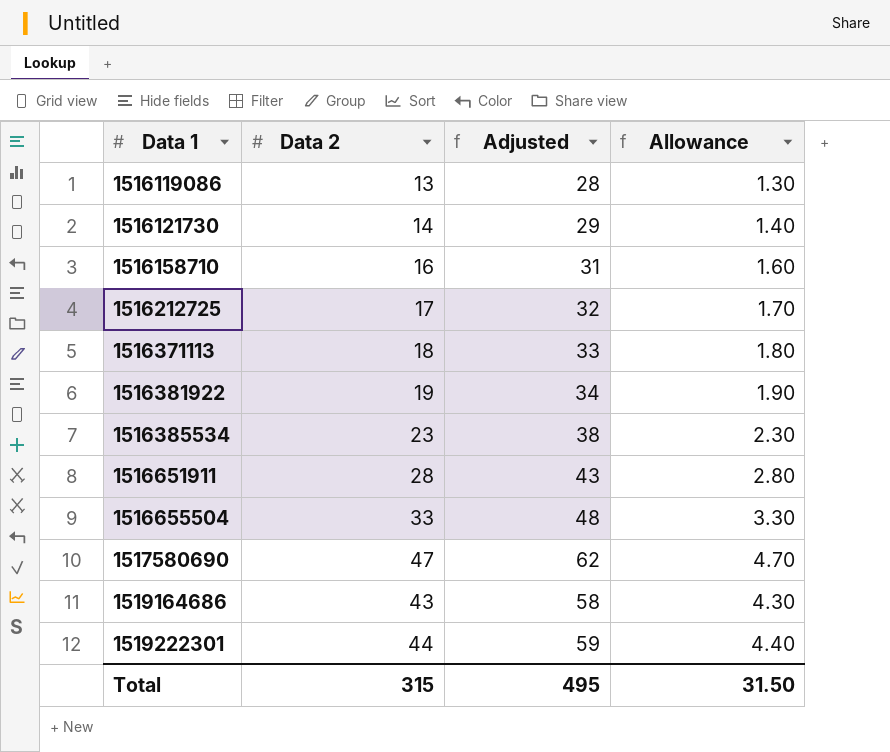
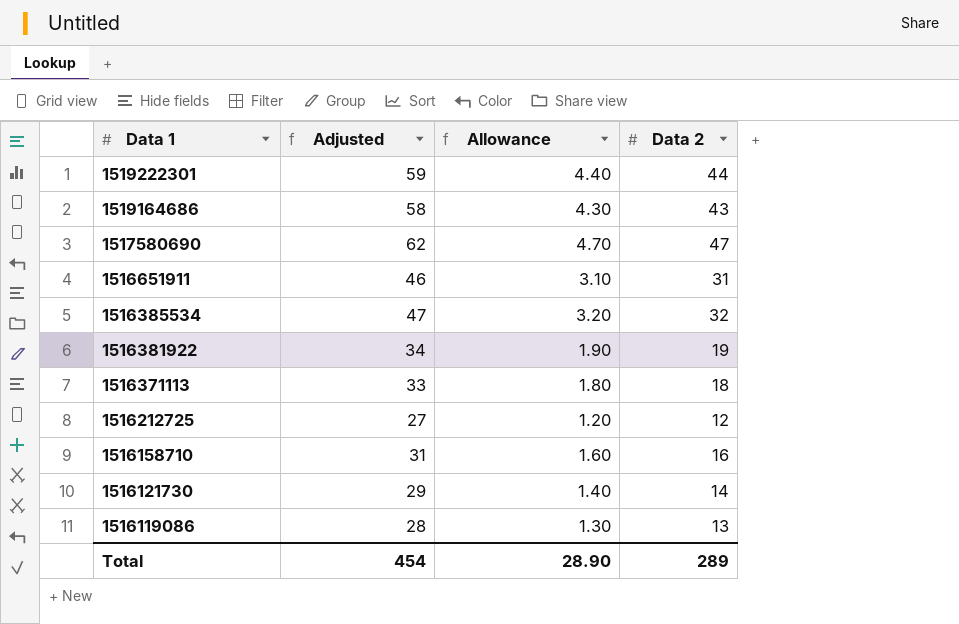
row order: Data 1 ascending -> Data 1 descending
column Data 2 | position: 2 -> 4
row 1516655504: 33 | 48 | 3.30 -> none
1516651911 | Adjusted: 43 -> 46
1516651911 | Allowance: 2.80 -> 3.10
1516651911 | Data 2: 28 -> 31
1516385534 | Adjusted: 38 -> 47
1516385534 | Allowance: 2.30 -> 3.20
1516385534 | Data 2: 23 -> 32
1516212725 | Adjusted: 32 -> 27
1516212725 | Allowance: 1.70 -> 1.20
1516212725 | Data 2: 17 -> 12
Total | Adjusted: 495 -> 454
Total | Allowance: 31.50 -> 28.90
Total | Data 2: 315 -> 289

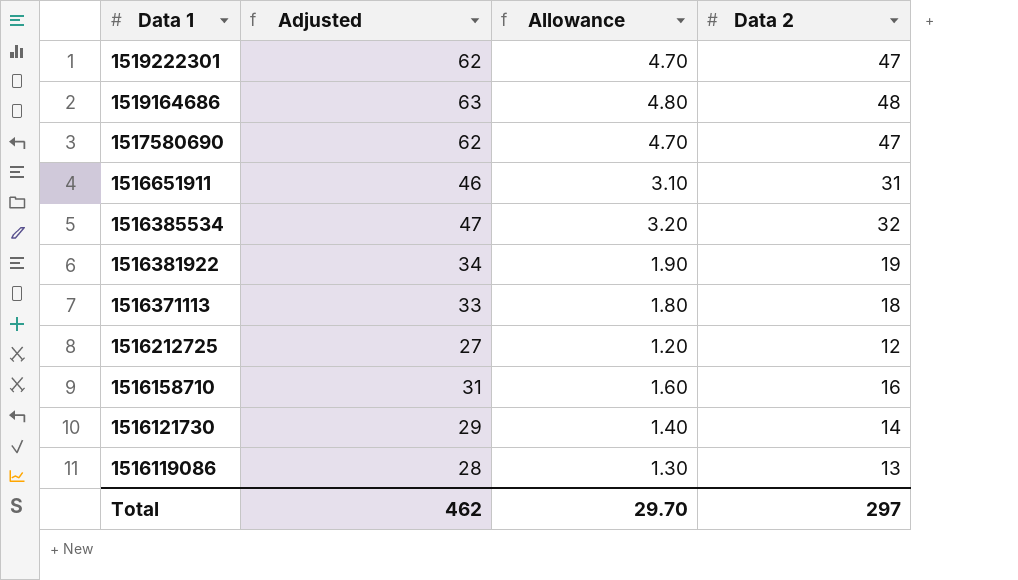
1519222301 | Adjusted: 59 -> 62
1519222301 | Allowance: 4.40 -> 4.70
1519222301 | Data 2: 44 -> 47
1519164686 | Adjusted: 58 -> 63
1519164686 | Allowance: 4.30 -> 4.80
1519164686 | Data 2: 43 -> 48
Total | Adjusted: 454 -> 462
Total | Allowance: 28.90 -> 29.70
Total | Data 2: 289 -> 297

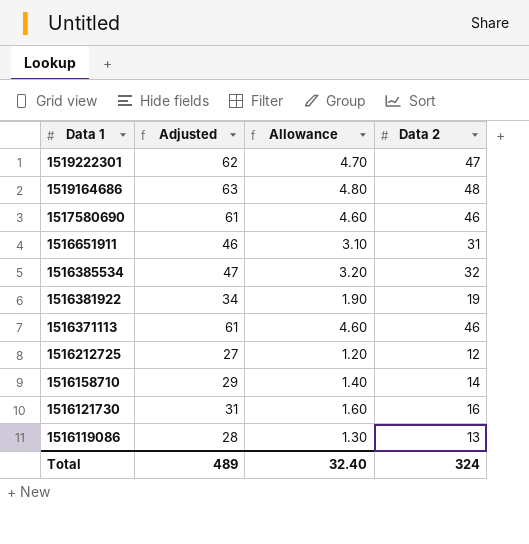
1517580690 | Adjusted: 62 -> 61
1517580690 | Allowance: 4.70 -> 4.60
1517580690 | Data 2: 47 -> 46
1516371113 | Adjusted: 33 -> 61
1516371113 | Allowance: 1.80 -> 4.60
1516371113 | Data 2: 18 -> 46
1516158710 | Adjusted: 31 -> 29
1516158710 | Allowance: 1.60 -> 1.40
1516158710 | Data 2: 16 -> 14
1516121730 | Adjusted: 29 -> 31
1516121730 | Allowance: 1.40 -> 1.60
1516121730 | Data 2: 14 -> 16
Total | Adjusted: 462 -> 489
Total | Allowance: 29.70 -> 32.40
Total | Data 2: 297 -> 324

